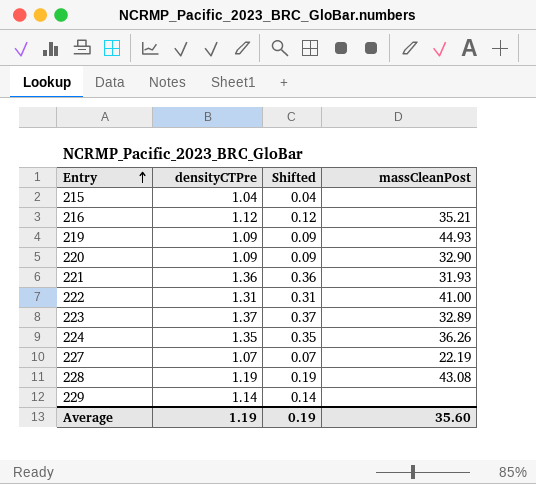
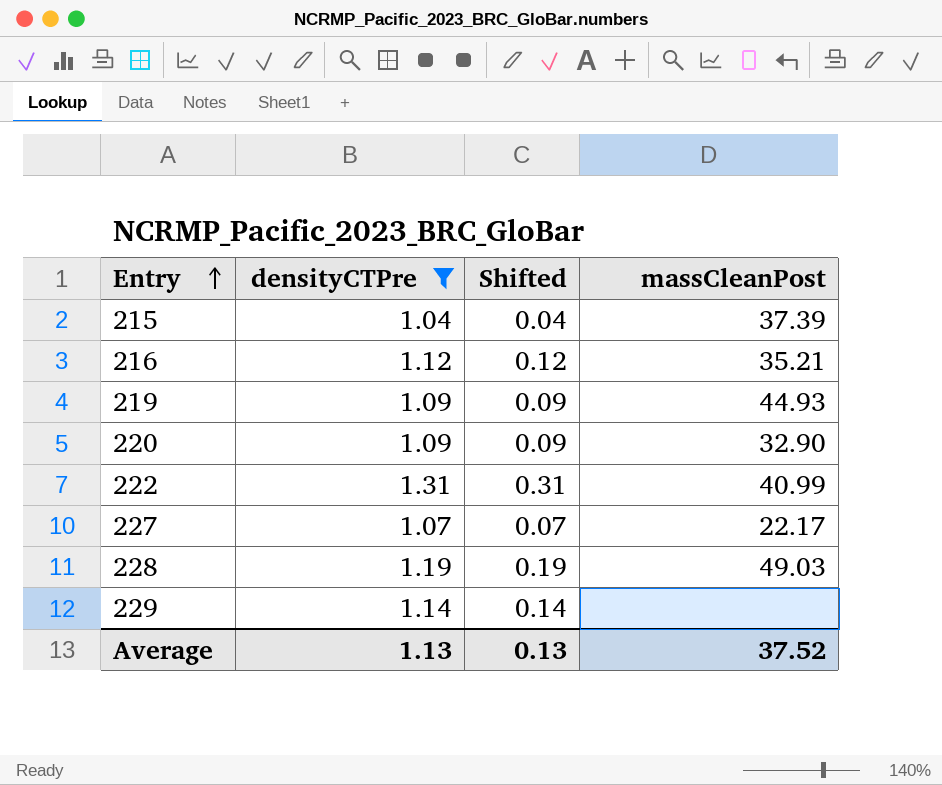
filter: none -> densityCTPre <= 1.31
215 | massCleanPost: none -> 37.39
222 | massCleanPost: 41.00 -> 40.99
227 | massCleanPost: 22.19 -> 22.17
228 | massCleanPost: 43.08 -> 49.03
Average | densityCTPre: 1.19 -> 1.13
Average | Shifted: 0.19 -> 0.13
Average | massCleanPost: 35.60 -> 37.52

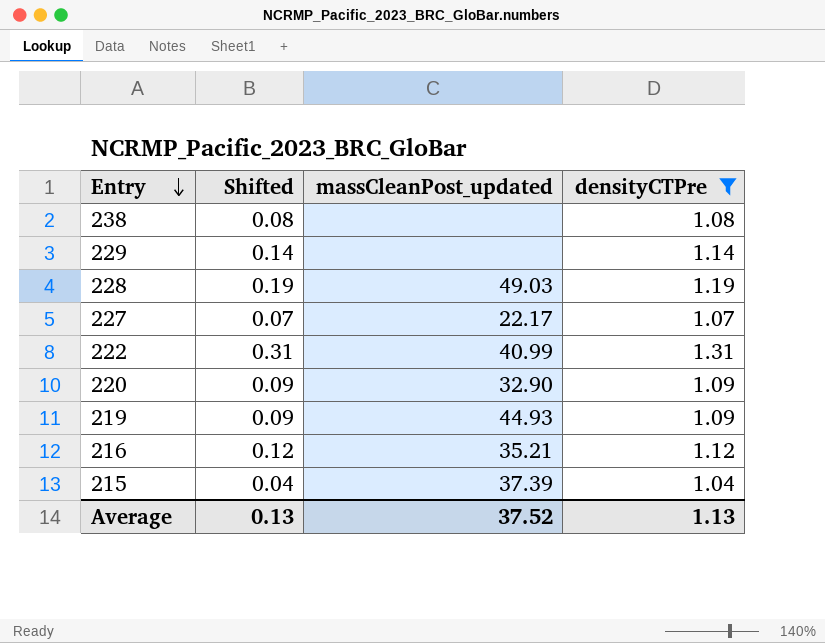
row order: Entry ascending -> Entry descending
column name: massCleanPost -> massCleanPost_updated
column densityCTPre | position: 2 -> 4
row 238: none -> 0.08 | none | 1.08

